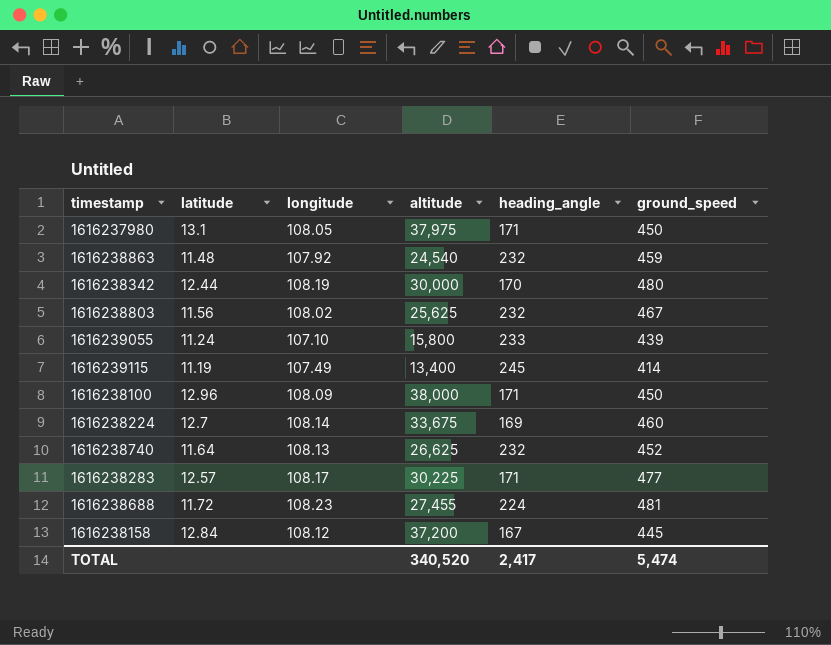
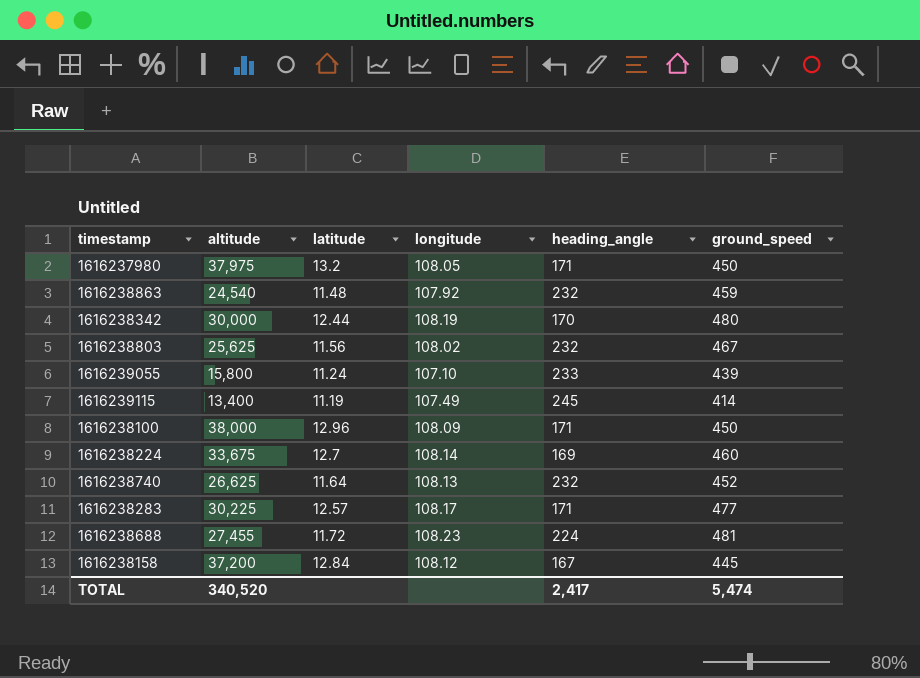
column altitude | position: 4 -> 2
1616237980 | latitude: 13.1 -> 13.2

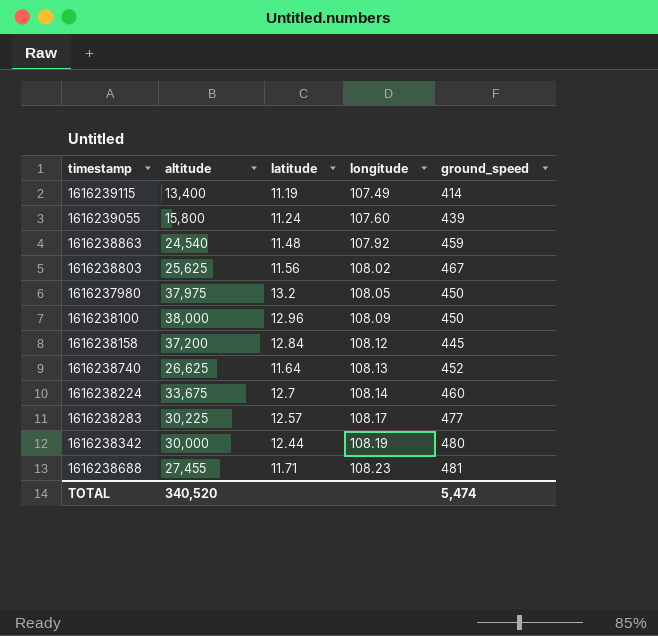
row order: none -> longitude ascending
column heading_angle | position: 5 -> none
1616239055 | longitude: 107.10 -> 107.60
1616238688 | latitude: 11.72 -> 11.71

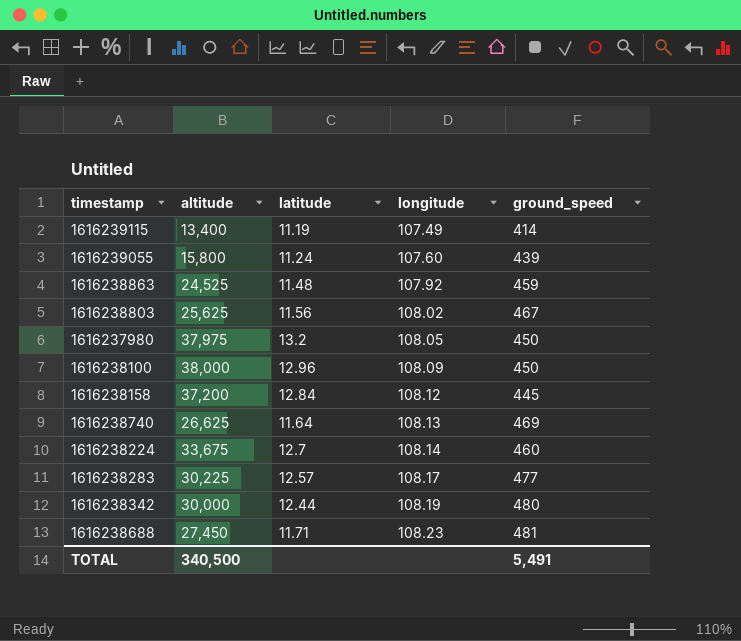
1616238863 | altitude: 24,540 -> 24,525
1616238740 | ground_speed: 452 -> 469
1616238688 | altitude: 27,455 -> 27,450
TOTAL | altitude: 340,520 -> 340,500
TOTAL | ground_speed: 5,474 -> 5,491

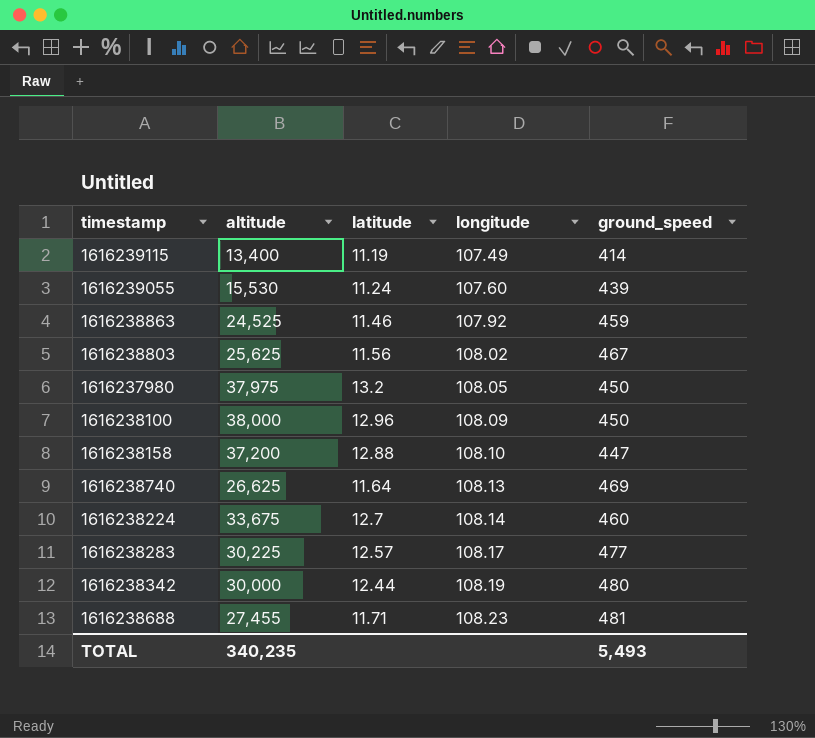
1616239055 | altitude: 15,800 -> 15,530
1616238863 | latitude: 11.48 -> 11.46
1616238158 | latitude: 12.84 -> 12.88
1616238158 | longitude: 108.12 -> 108.10
1616238158 | ground_speed: 445 -> 447
1616238688 | altitude: 27,450 -> 27,455
TOTAL | altitude: 340,500 -> 340,235
TOTAL | ground_speed: 5,491 -> 5,493

